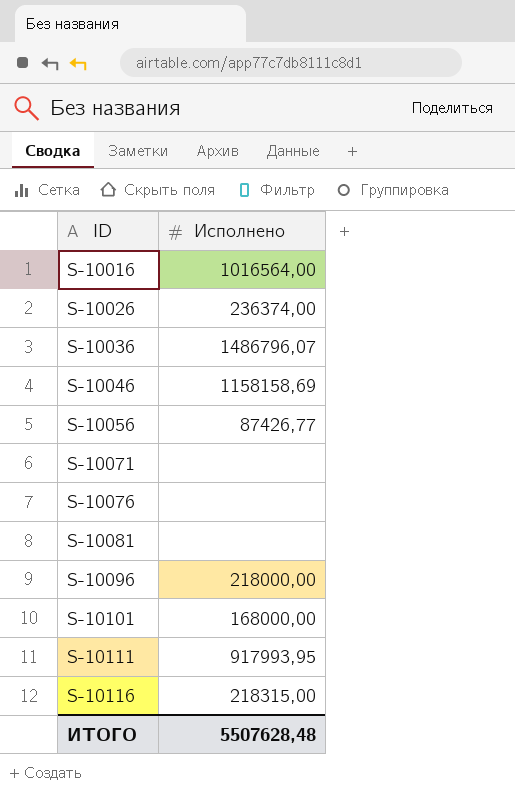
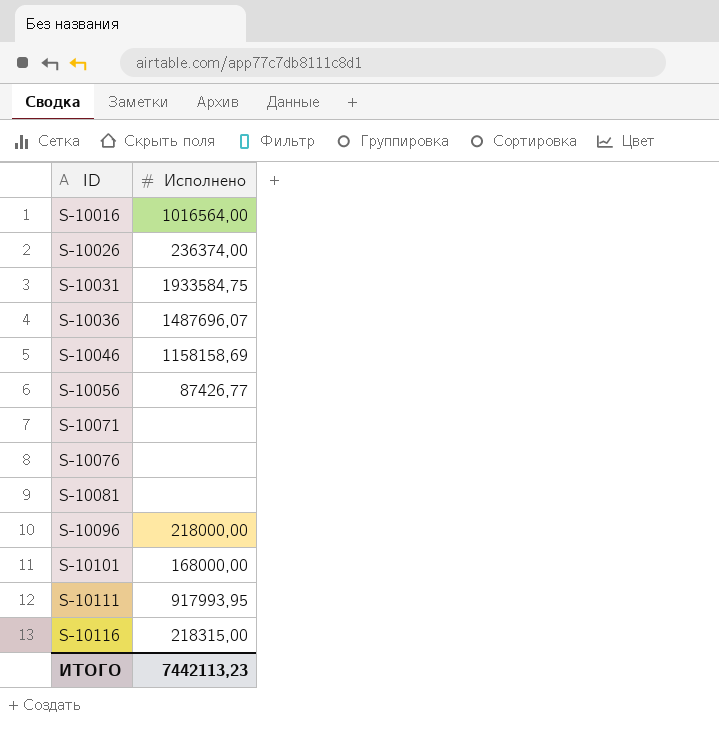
row S-10031: none -> 1933584,75
S-10036 | Исполнено: 1486796,07 -> 1487696,07
ИТОГО | Исполнено: 5507628,48 -> 7442113,23

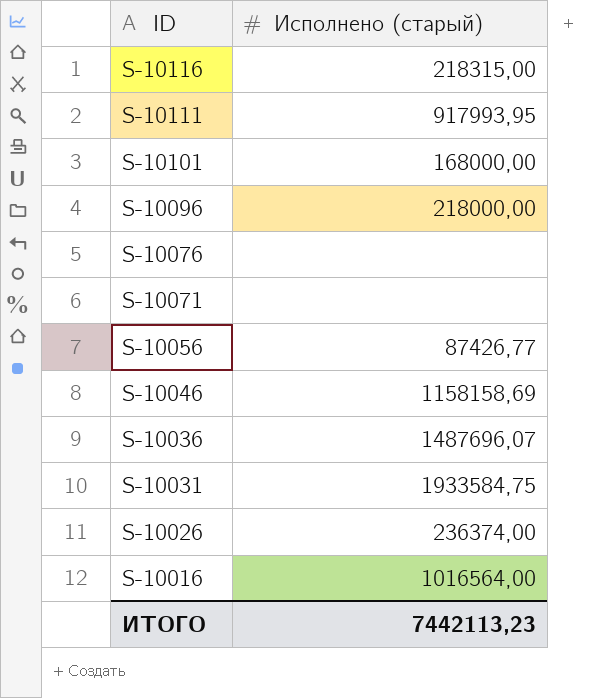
row order: ID ascending -> ID descending
column name: Исполнено -> Исполнено (старый)
row S-10081: none -> none

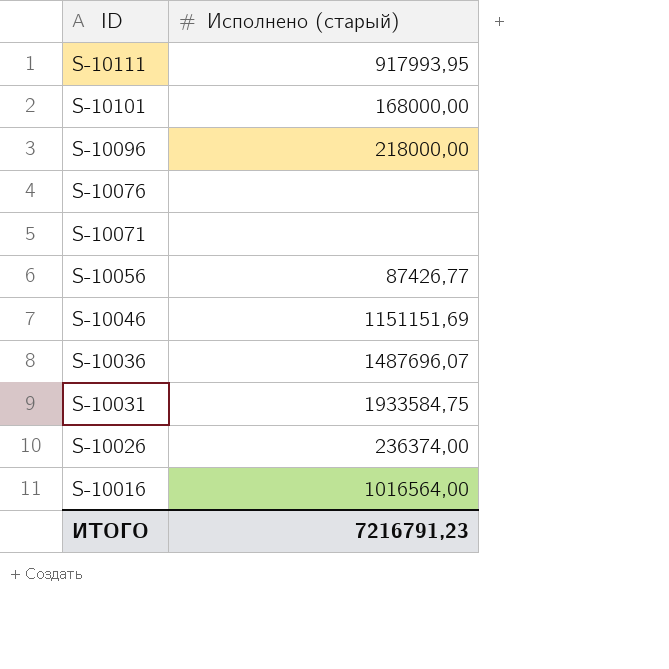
row S-10116: 218315,00 -> none
S-10046 | Исполнено (старый): 1158158,69 -> 1151151,69
ИТОГО | Исполнено (старый): 7442113,23 -> 7216791,23

